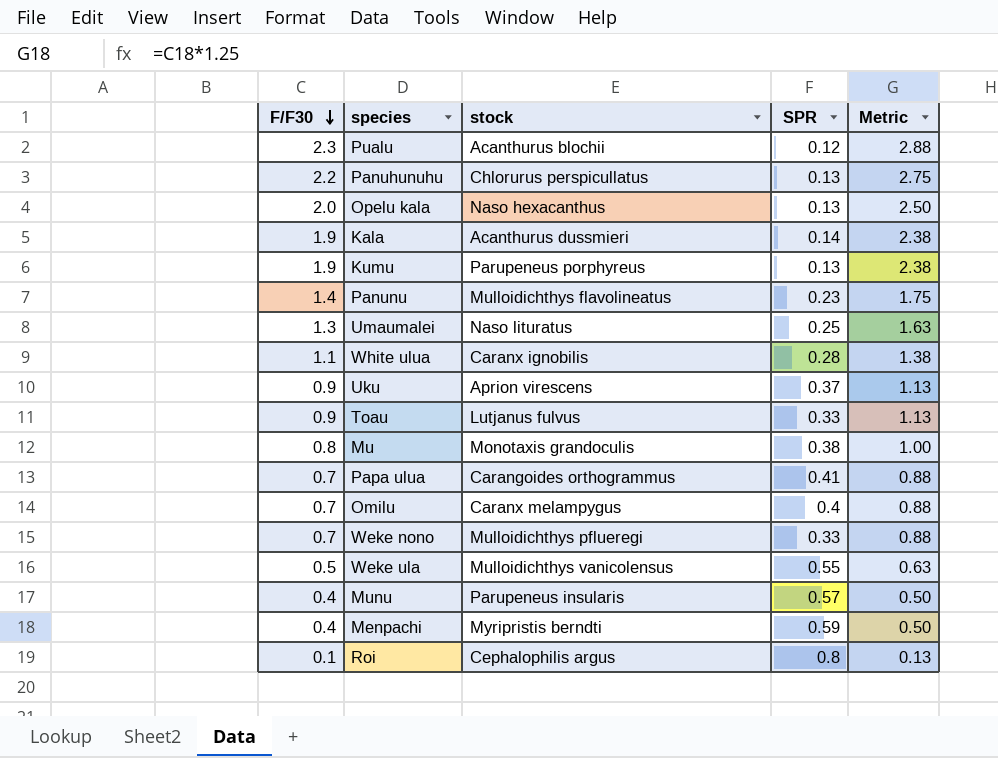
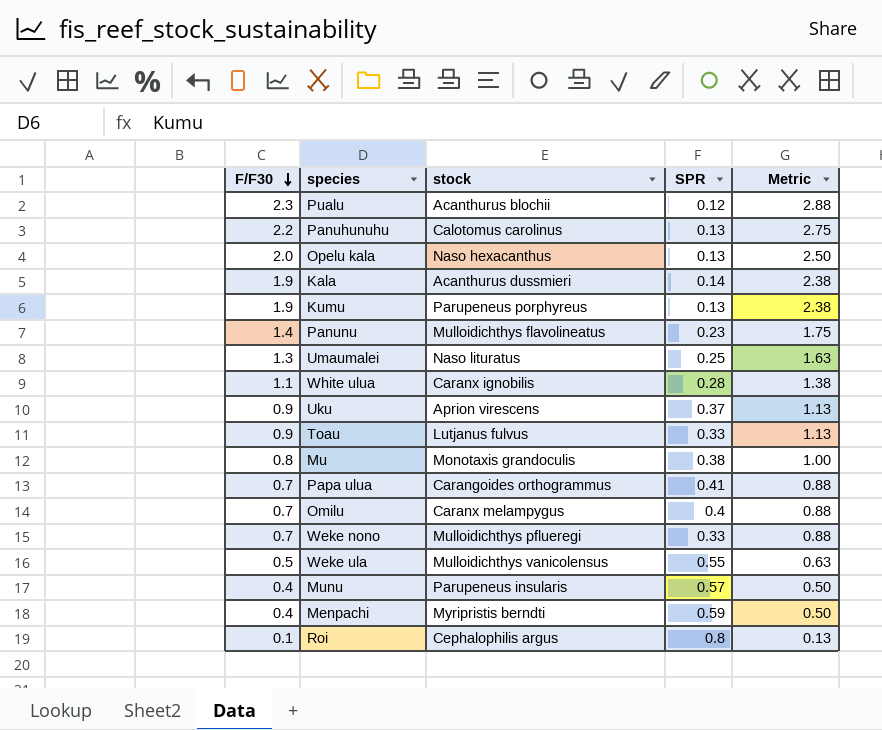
Panuhunuhu | stock: Chlorurus perspicullatus -> Calotomus carolinus

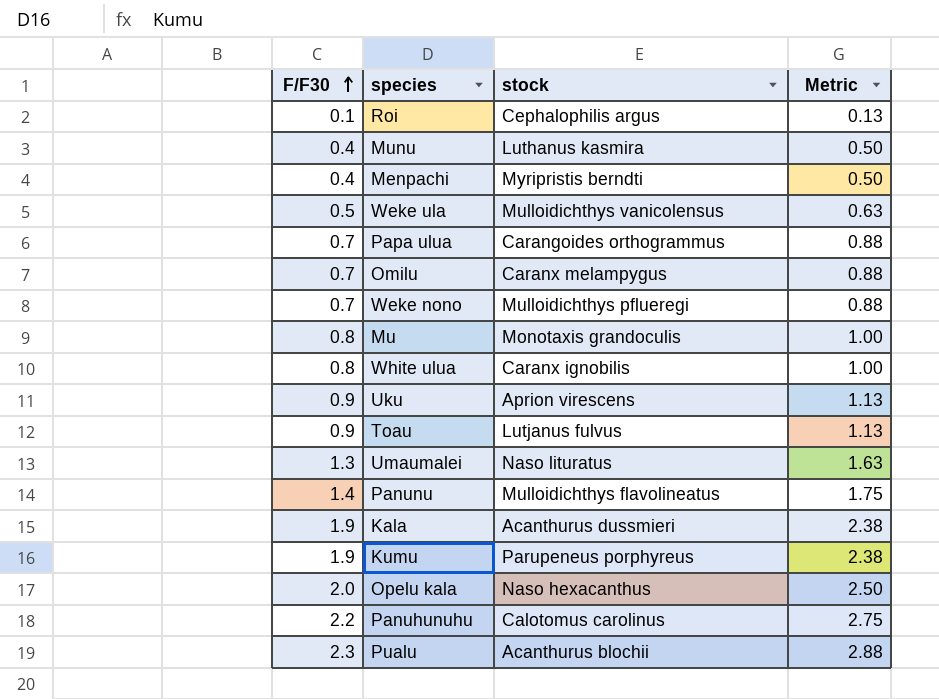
row order: F/F30 descending -> F/F30 ascending
column SPR | position: 4 -> none
Munu | stock: Parupeneus insularis -> Luthanus kasmira
White ulua | F/F30: 1.1 -> 0.8
White ulua | Metric: 1.38 -> 1.00

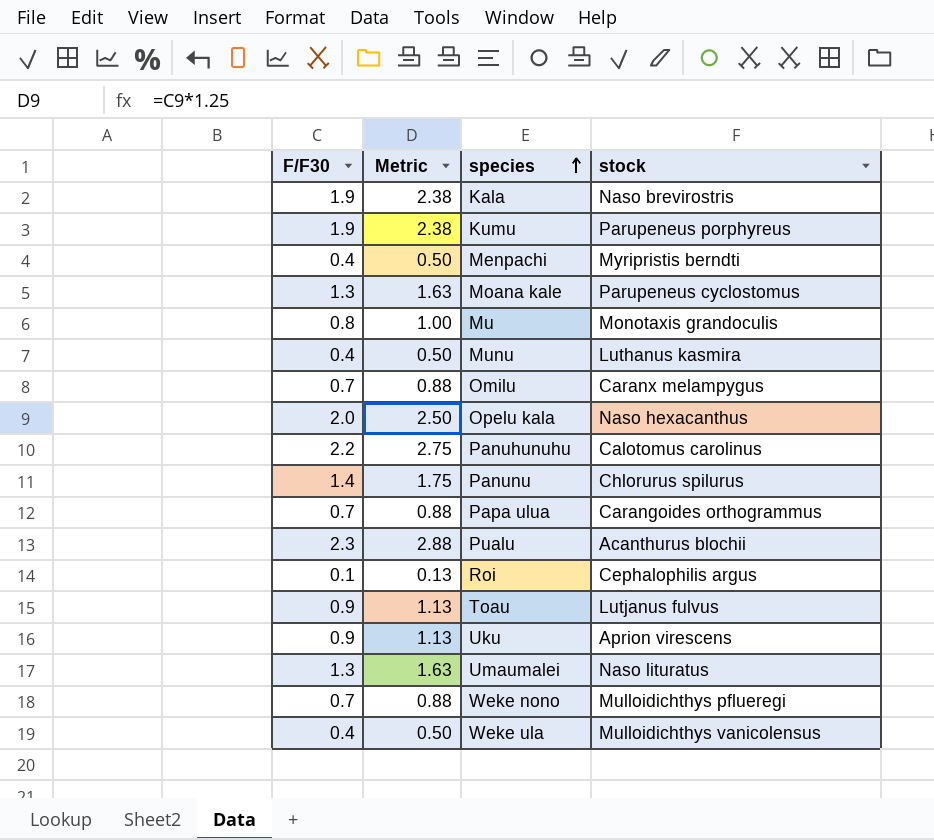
row order: F/F30 ascending -> species ascending
column Metric | position: 4 -> 2
row White ulua: 0.8 | Caranx ignobilis | 1.00 -> none
Kala | stock: Acanthurus dussmieri -> Naso brevirostris
row Moana kale: none -> 1.3 | 1.63 | Parupeneus cyclostomus
Panunu | stock: Mulloidichthys flavolineatus -> Chlorurus spilurus
Weke ula | F/F30: 0.5 -> 0.4
Weke ula | Metric: 0.63 -> 0.50

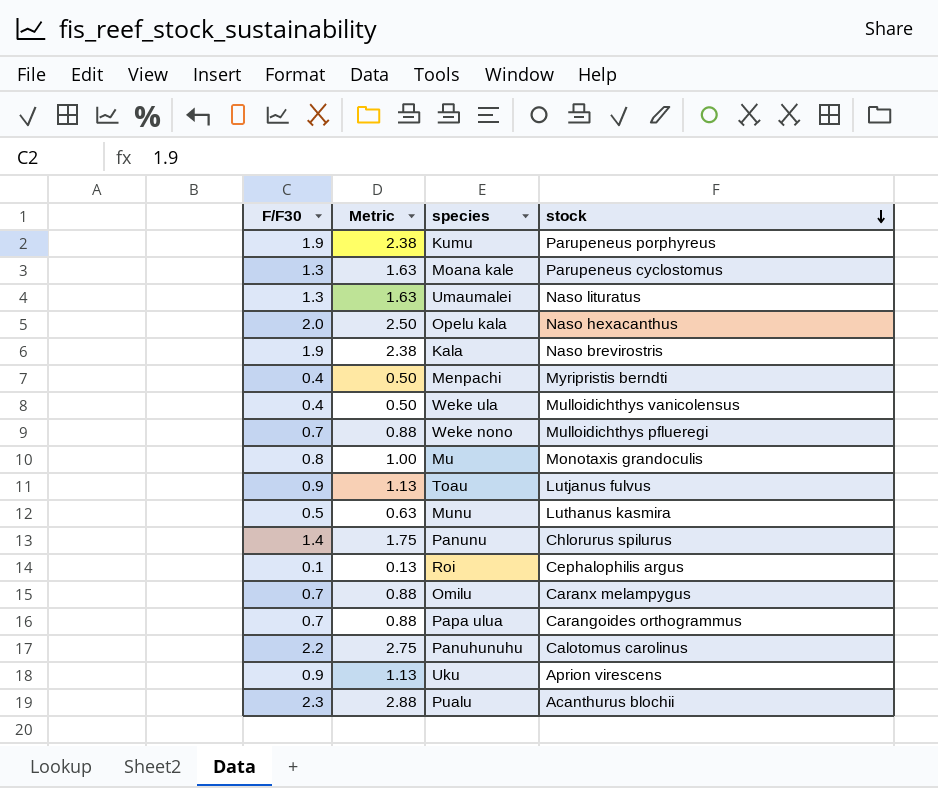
row order: species ascending -> stock descending
Munu | F/F30: 0.4 -> 0.5
Munu | Metric: 0.50 -> 0.63

